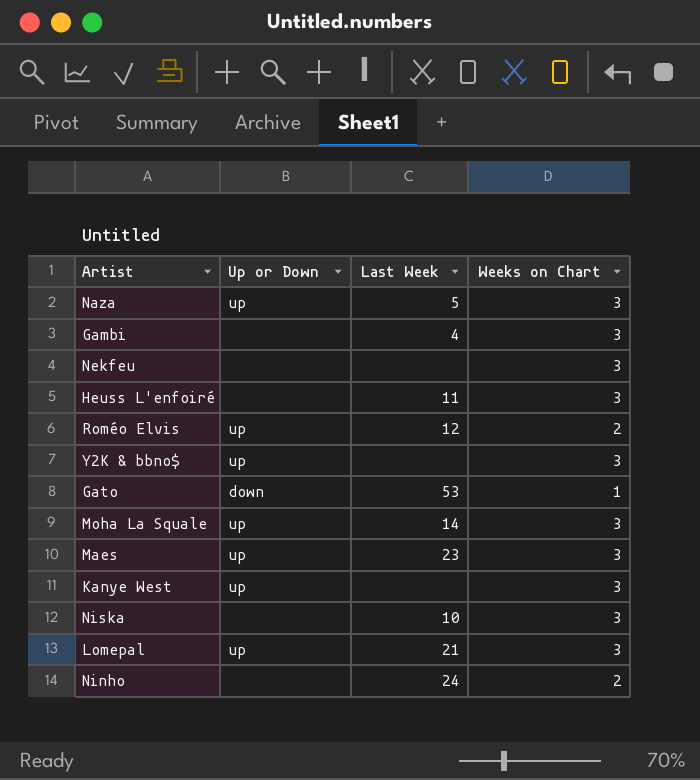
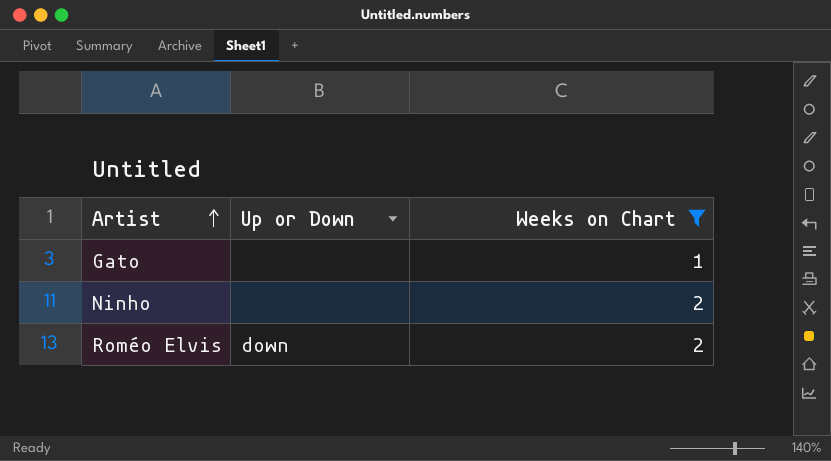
filter: none -> Weeks on Chart != 3
row order: none -> Artist ascending
column Last Week | position: 3 -> none
Gato | Up or Down: down -> none
Roméo Elvis | Up or Down: up -> down

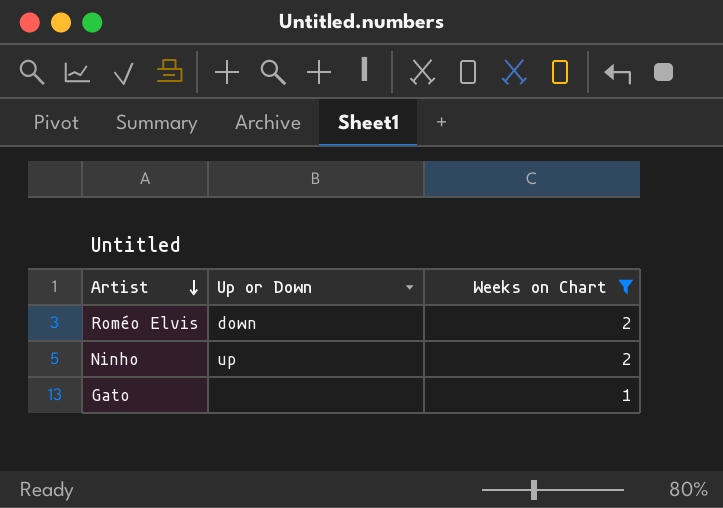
row order: Artist ascending -> Artist descending
Ninho | Up or Down: none -> up

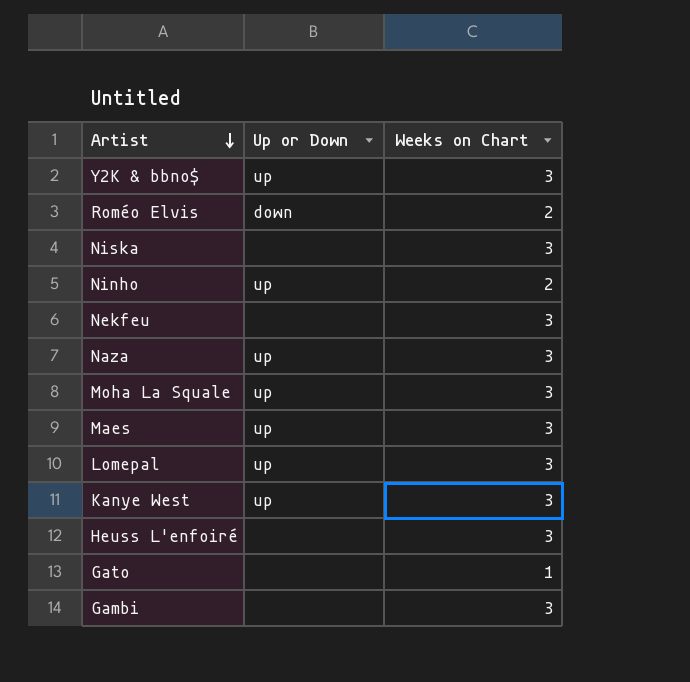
filter: Weeks on Chart != 3 -> none

